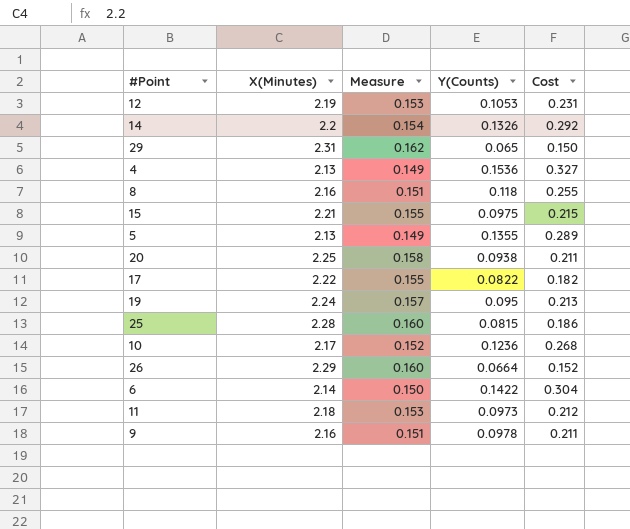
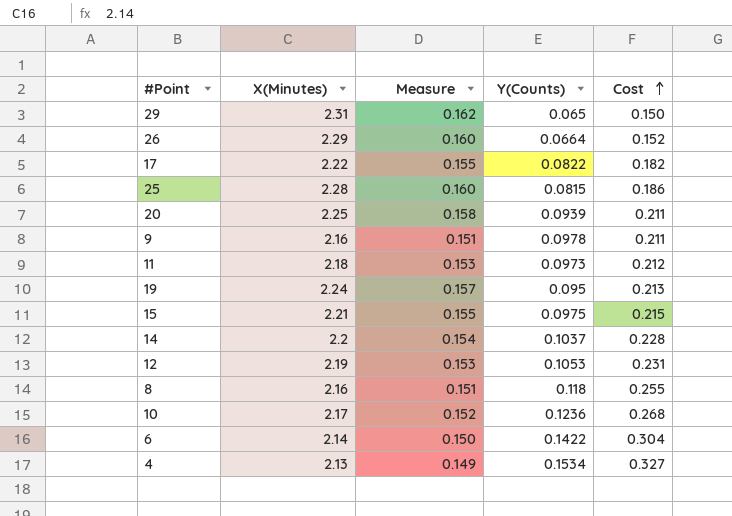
row order: none -> Cost ascending
row 5: 2.13 | 0.149 | 0.1355 | 0.289 -> none
20 | Y(Counts): 0.0938 -> 0.0939
14 | Y(Counts): 0.1326 -> 0.1037
14 | Cost: 0.292 -> 0.228
4 | Y(Counts): 0.1536 -> 0.1534

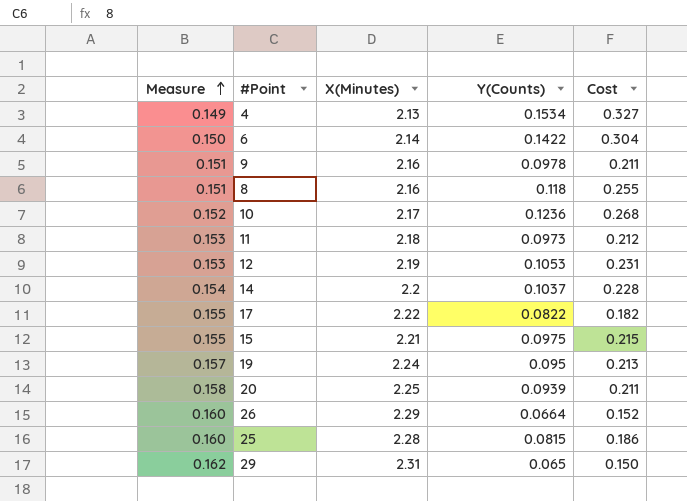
row order: Cost ascending -> Measure ascending
column Measure | position: 3 -> 1

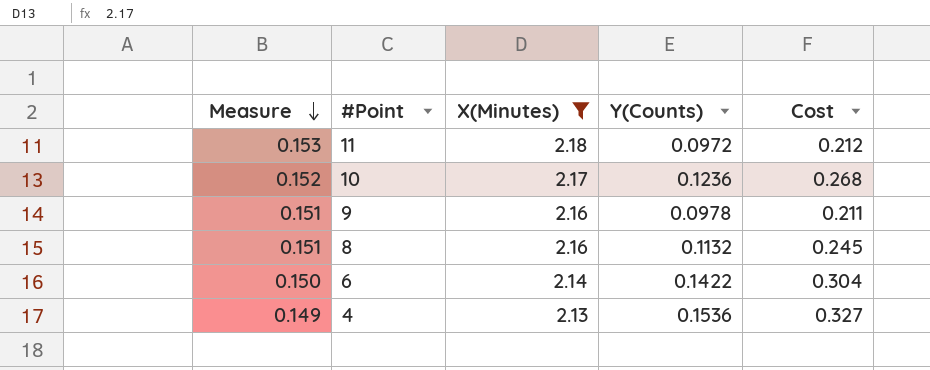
filter: none -> X(Minutes) <= 2.18
row order: Measure ascending -> Measure descending
11 | Y(Counts): 0.0973 -> 0.0972
8 | Y(Counts): 0.118 -> 0.1132
8 | Cost: 0.255 -> 0.245
4 | Y(Counts): 0.1534 -> 0.1536

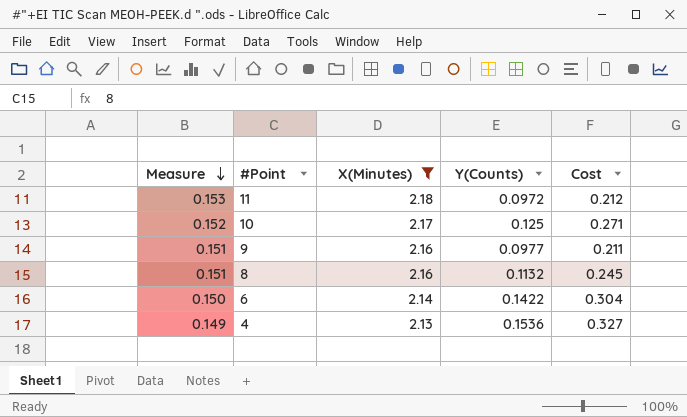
10 | Y(Counts): 0.1236 -> 0.125
10 | Cost: 0.268 -> 0.271
9 | Y(Counts): 0.0978 -> 0.0977

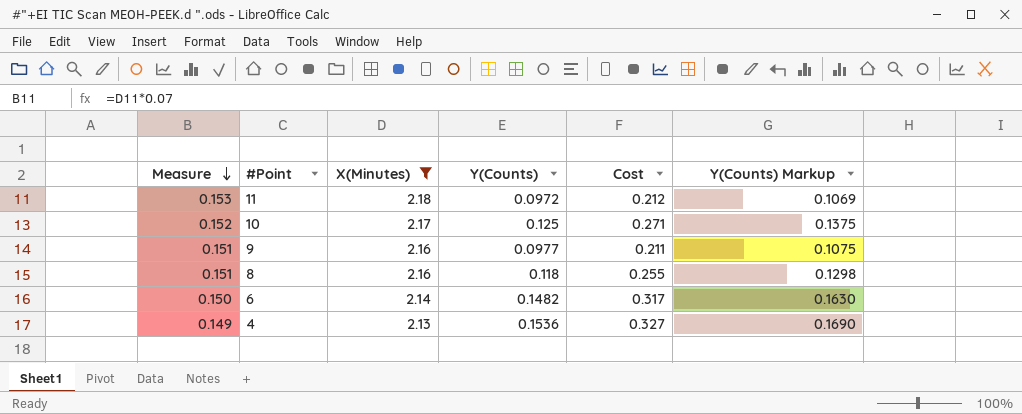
column Y(Counts) Markup | formula: none -> [Y(Counts)] * 1.1
8 | Y(Counts): 0.1132 -> 0.118
8 | Cost: 0.245 -> 0.255
6 | Y(Counts): 0.1422 -> 0.1482
6 | Cost: 0.304 -> 0.317

